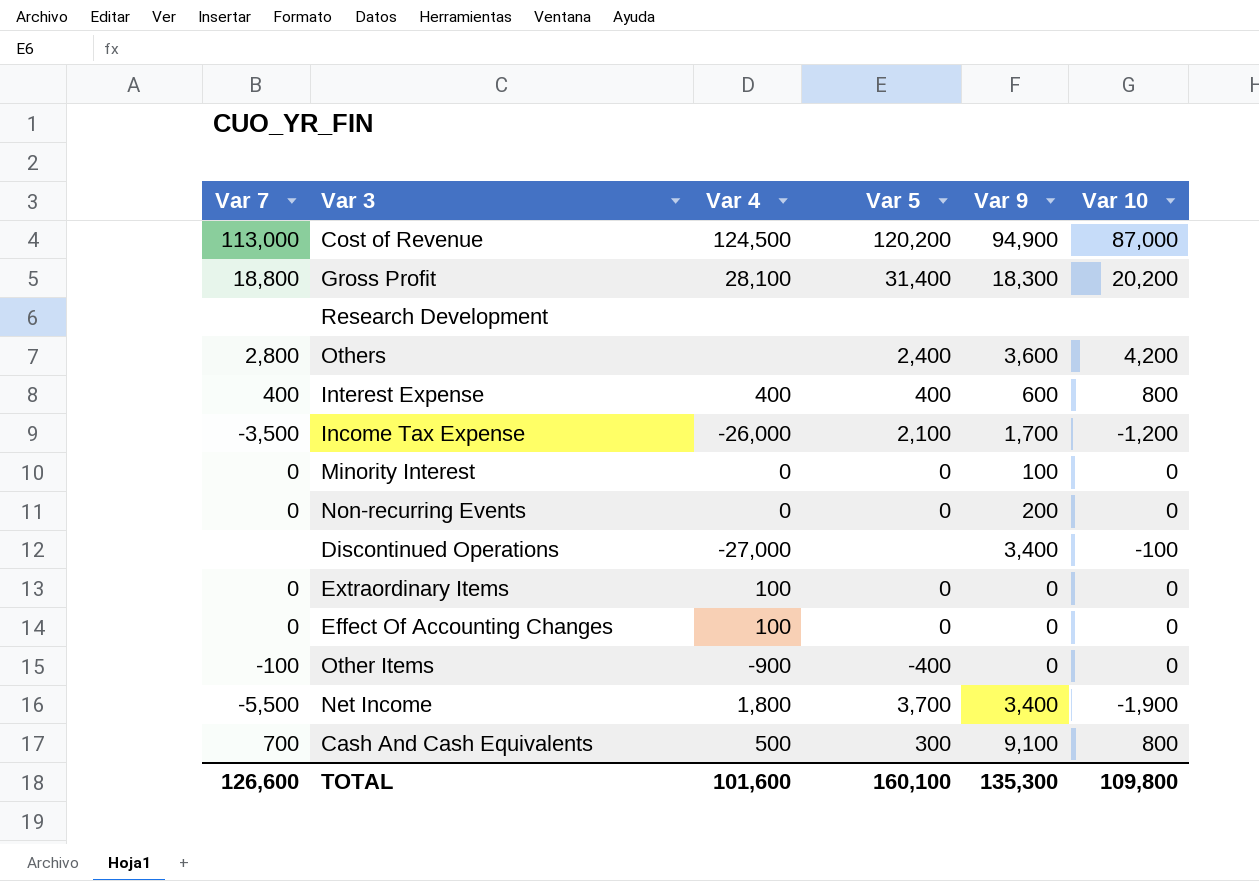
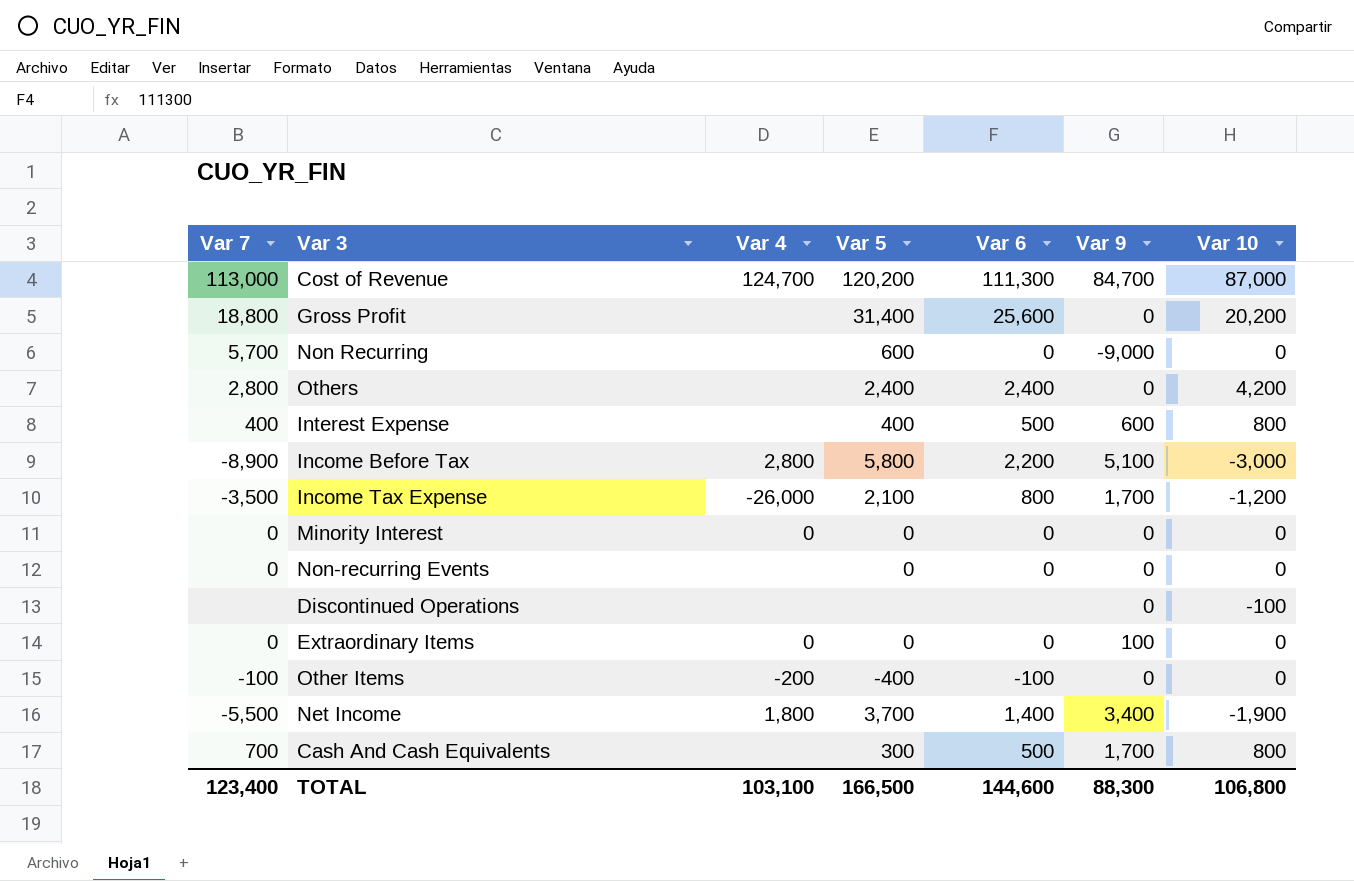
column Var 6 | position: none -> 5
row Research Development: none | none | none | none | none -> none
row Effect Of Accounting Changes: 0 | 100 | 0 | 0 | 0 -> none
Cost of Revenue | Var 4: 124,500 -> 124,700
Cost of Revenue | Var 9: 94,900 -> 84,700
Gross Profit | Var 4: 28,100 -> none
Gross Profit | Var 9: 18,300 -> 0
row Non Recurring: none -> 5,700 | none | 600 | 0 | -9,000 | 0
Others | Var 9: 3,600 -> 0
Interest Expense | Var 4: 400 -> none
row Income Before Tax: none -> -8,900 | 2,800 | 5,800 | 2,200 | 5,100 | -3,000
Minority Interest | Var 9: 100 -> 0
Non-recurring Events | Var 4: 0 -> none
Non-recurring Events | Var 9: 200 -> 0
Discontinued Operations | Var 4: -27,000 -> none
Discontinued Operations | Var 9: 3,400 -> 0
Extraordinary Items | Var 4: 100 -> 0
Extraordinary Items | Var 9: 0 -> 100
Other Items | Var 4: -900 -> -200
Cash And Cash Equivalents | Var 4: 500 -> none
Cash And Cash Equivalents | Var 9: 9,100 -> 1,700
TOTAL | Var 7: 126,600 -> 123,400
TOTAL | Var 4: 101,600 -> 103,100
TOTAL | Var 5: 160,100 -> 166,500
TOTAL | Var 9: 135,300 -> 88,300
TOTAL | Var 10: 109,800 -> 106,800

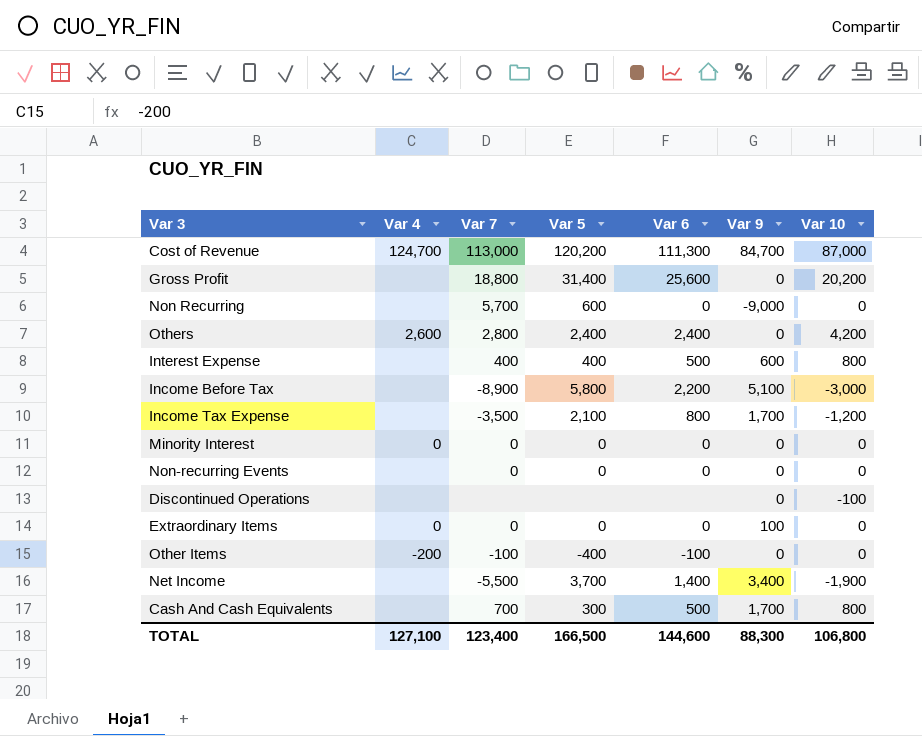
column Var 7 | position: 1 -> 3
Others | Var 4: none -> 2,600
Income Before Tax | Var 4: 2,800 -> none
Income Tax Expense | Var 4: -26,000 -> none
Net Income | Var 4: 1,800 -> none
TOTAL | Var 4: 103,100 -> 127,100

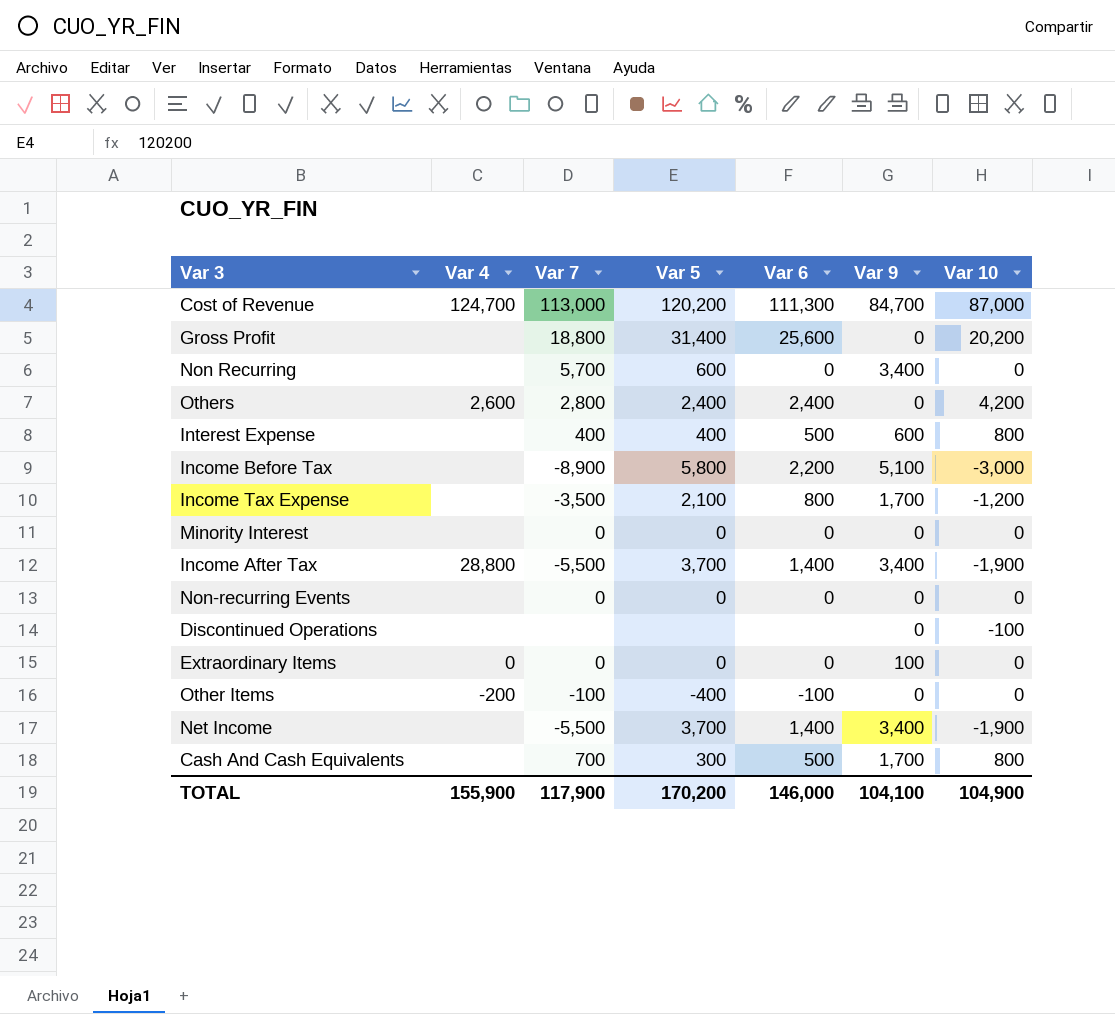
Non Recurring | Var 9: -9,000 -> 3,400
Minority Interest | Var 4: 0 -> none
row Income After Tax: none -> 28,800 | -5,500 | 3,700 | 1,400 | 3,400 | -1,900
TOTAL | Var 4: 127,100 -> 155,900
TOTAL | Var 7: 123,400 -> 117,900
TOTAL | Var 5: 166,500 -> 170,200
TOTAL | Var 6: 144,600 -> 146,000
TOTAL | Var 9: 88,300 -> 104,100
TOTAL | Var 10: 106,800 -> 104,900

